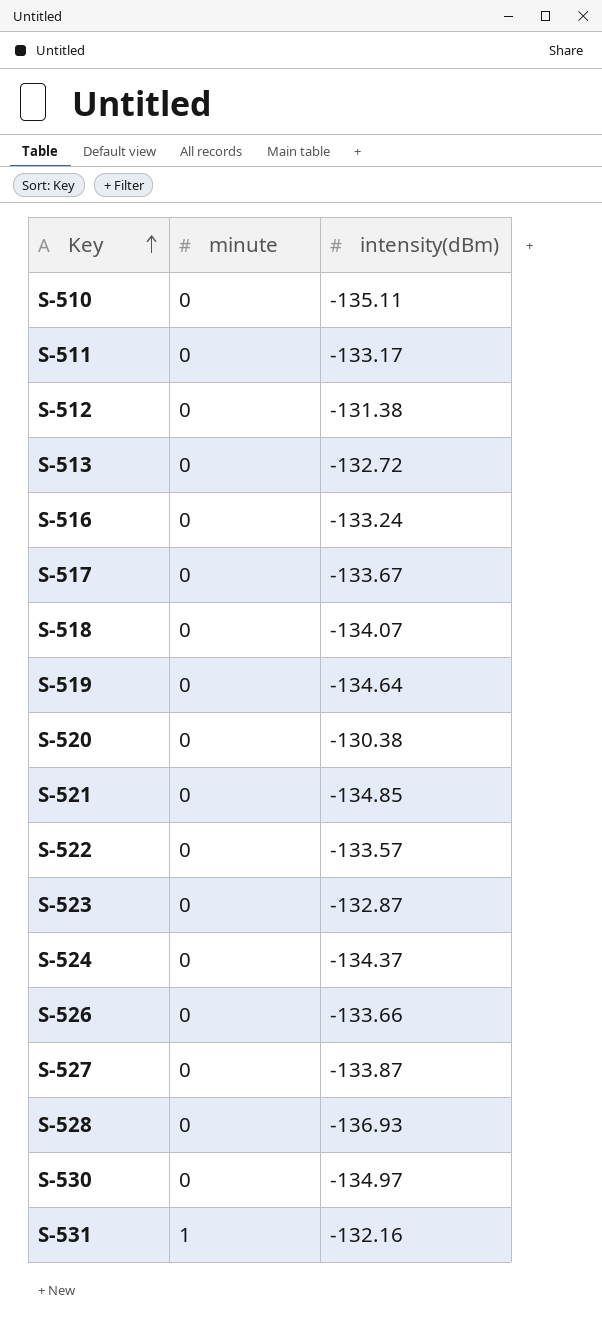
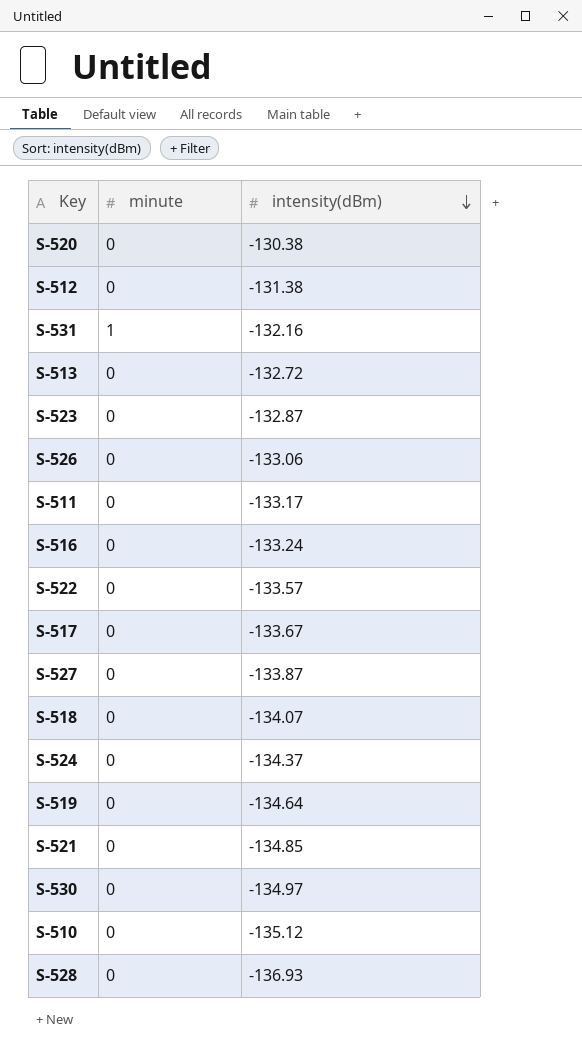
row order: Key ascending -> intensity(dBm) descending
S-526 | intensity(dBm): -133.66 -> -133.06
S-510 | intensity(dBm): -135.11 -> -135.12

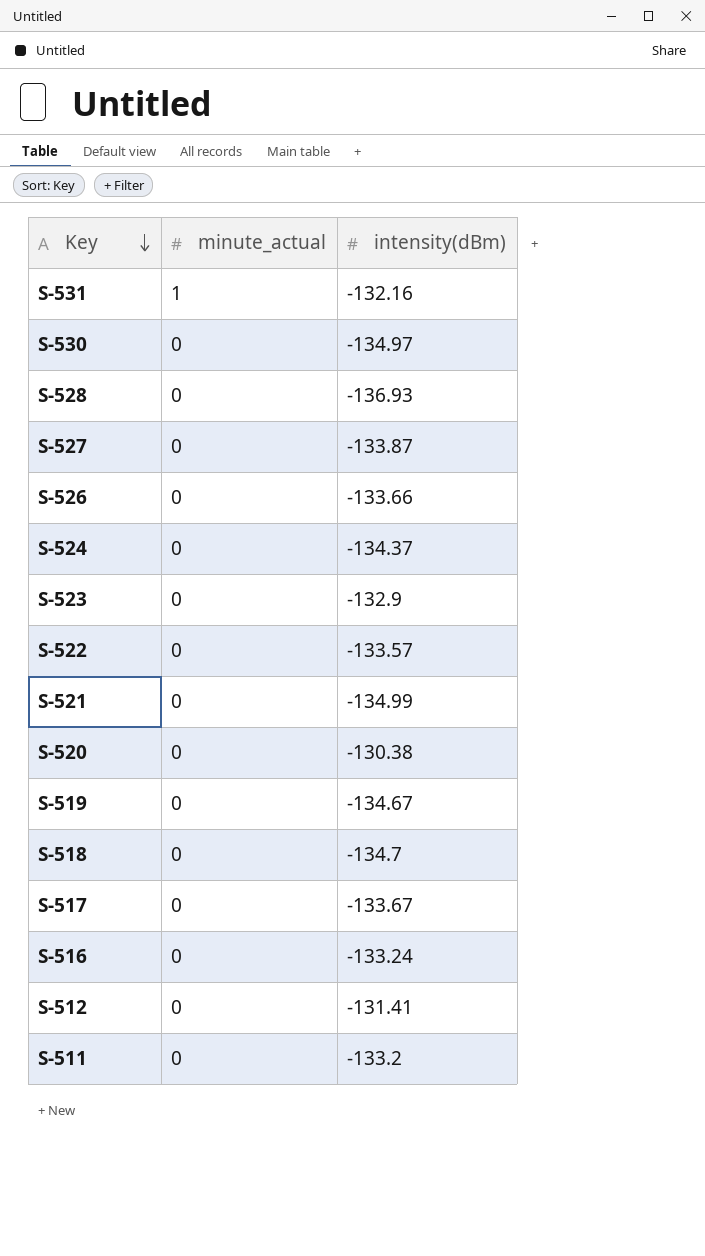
row order: intensity(dBm) descending -> Key descending
column name: minute -> minute_actual
row S-513: 0 | -132.72 -> none
row S-510: 0 | -135.12 -> none
S-526 | intensity(dBm): -133.06 -> -133.66
S-523 | intensity(dBm): -132.87 -> -132.9
S-521 | intensity(dBm): -134.85 -> -134.99
S-519 | intensity(dBm): -134.64 -> -134.67
S-518 | intensity(dBm): -134.07 -> -134.7
S-512 | intensity(dBm): -131.38 -> -131.41
S-511 | intensity(dBm): -133.17 -> -133.2

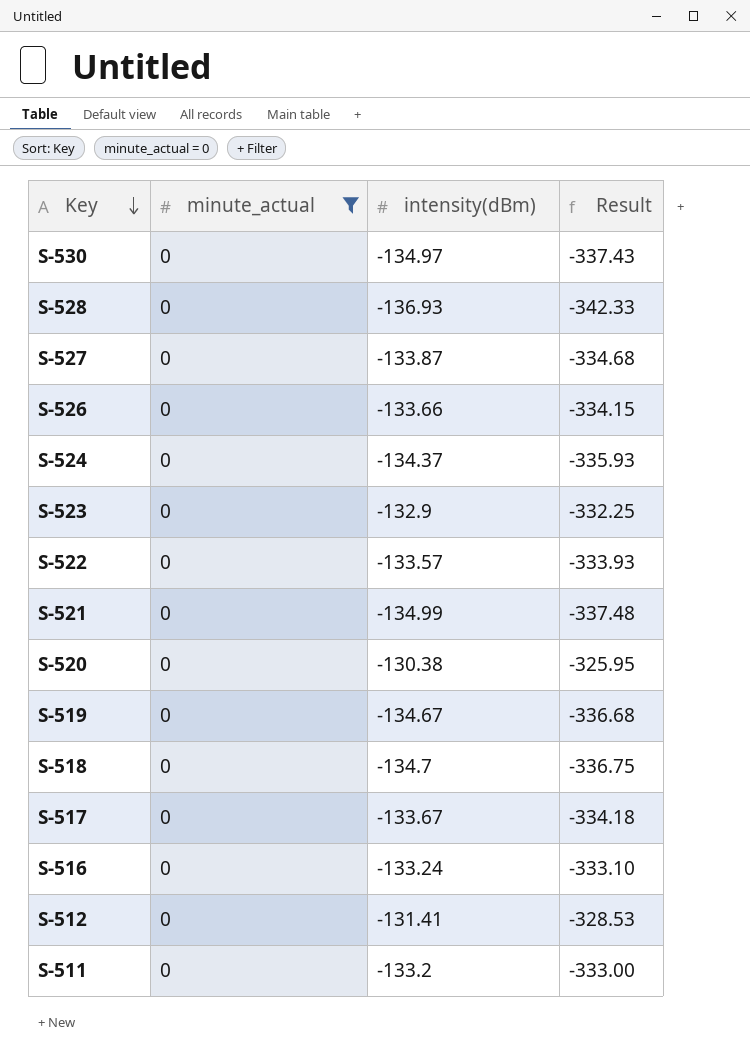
filter: none -> minute_actual = 0
column Result | formula: none -> [intensity(dBm)] * 2.5

